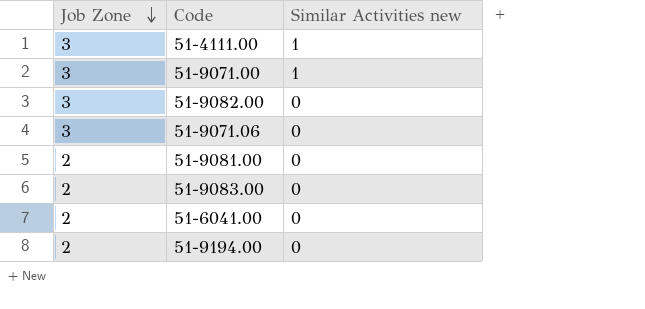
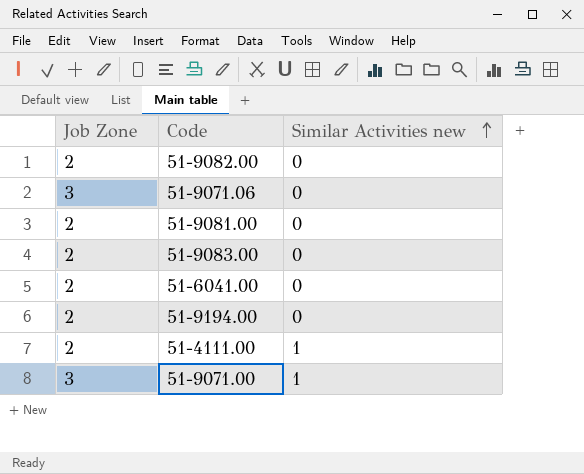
row order: Job Zone descending -> Similar Activities new ascending
51-9082.00 | Job Zone: 3 -> 2
51-4111.00 | Job Zone: 3 -> 2

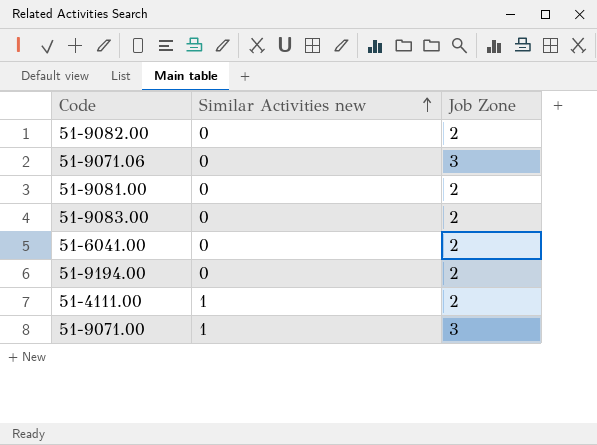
column Job Zone | position: 1 -> 3

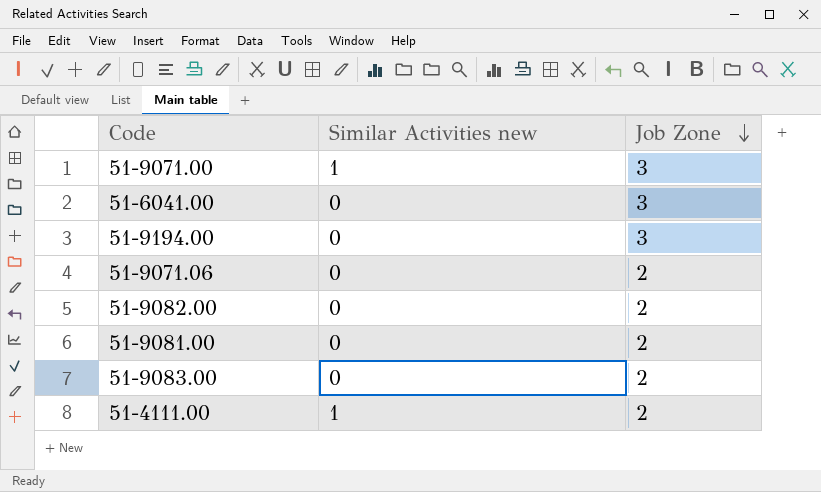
row order: Similar Activities new ascending -> Job Zone descending
51-6041.00 | Job Zone: 2 -> 3
51-9194.00 | Job Zone: 2 -> 3
51-9071.06 | Job Zone: 3 -> 2

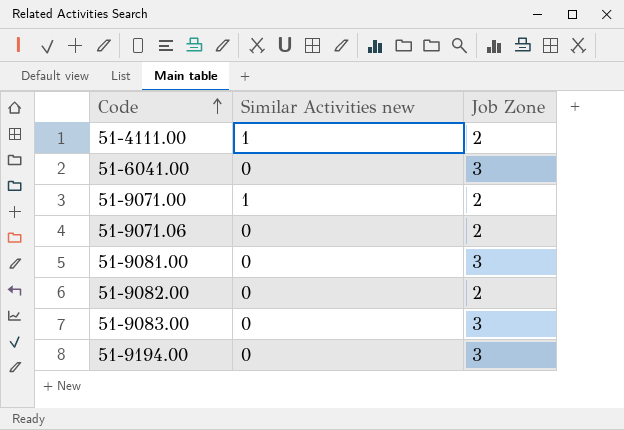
row order: Job Zone descending -> Code ascending
51-9071.00 | Job Zone: 3 -> 2
51-9081.00 | Job Zone: 2 -> 3
51-9083.00 | Job Zone: 2 -> 3

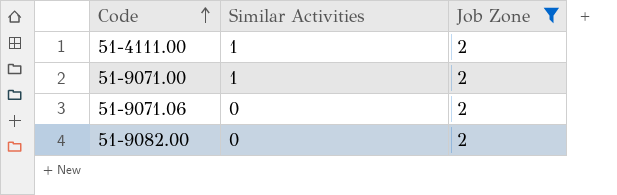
filter: none -> Job Zone = 2
column name: Similar Activities new -> Similar Activities

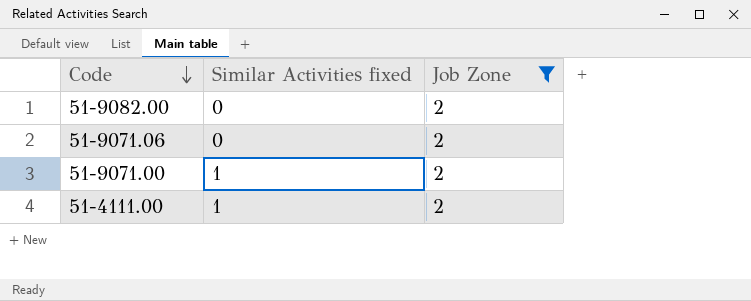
row order: Code ascending -> Code descending
column name: Similar Activities -> Similar Activities fixed

